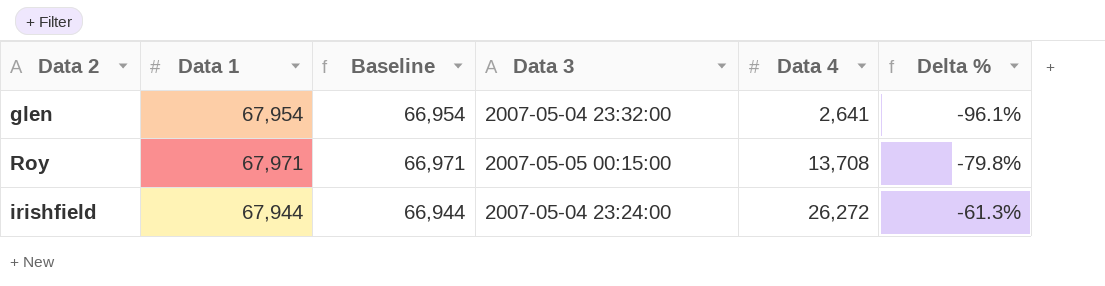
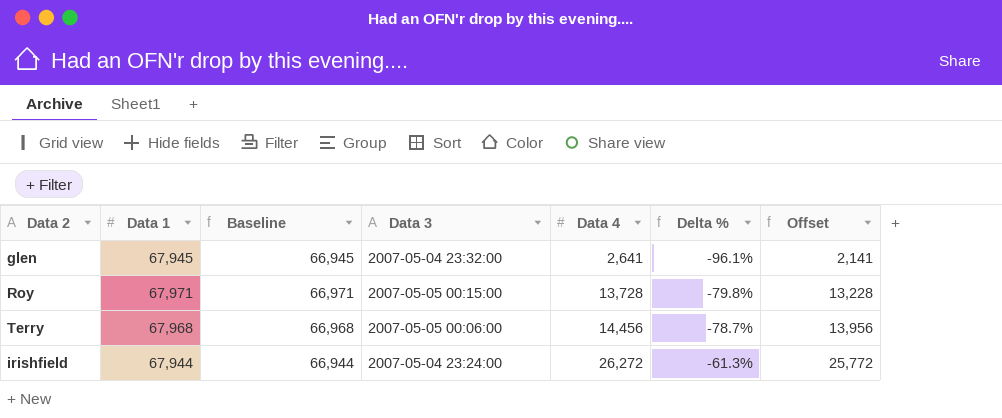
column Offset | formula: none -> [Data 4] - 500
glen | Data 1: 67,954 -> 67,945
glen | Baseline: 66,954 -> 66,945
Roy | Data 4: 13,708 -> 13,728
row Terry: none -> 67,968 | 66,968 | 2007-05-05 00:06:00 | 14,456 | -78.7% | 13,956

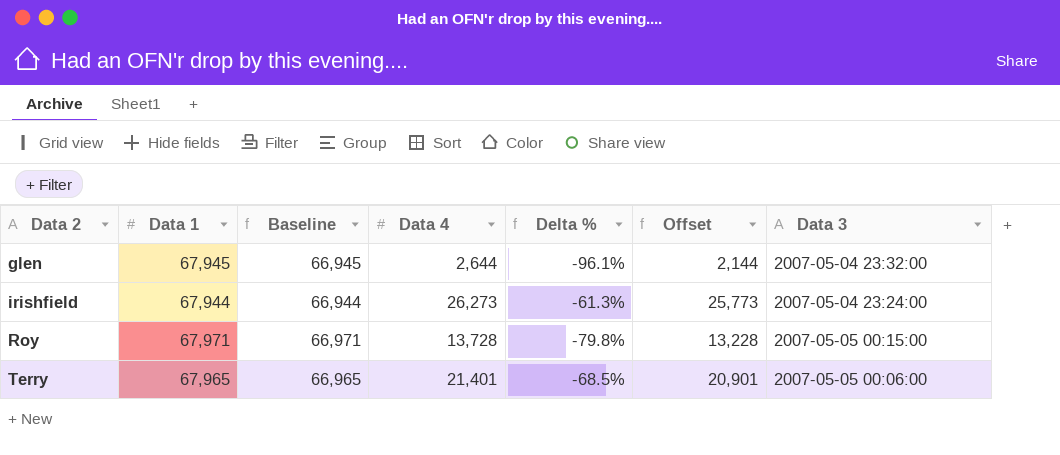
row order: Data 4 ascending -> Data 2 ascending
column Data 3 | position: 4 -> 7
glen | Data 4: 2,641 -> 2,644
glen | Offset: 2,141 -> 2,144
irishfield | Data 4: 26,272 -> 26,273
irishfield | Offset: 25,772 -> 25,773
Terry | Data 1: 67,968 -> 67,965
Terry | Baseline: 66,968 -> 66,965
Terry | Data 4: 14,456 -> 21,401
Terry | Delta %: -78.7% -> -68.5%
Terry | Offset: 13,956 -> 20,901

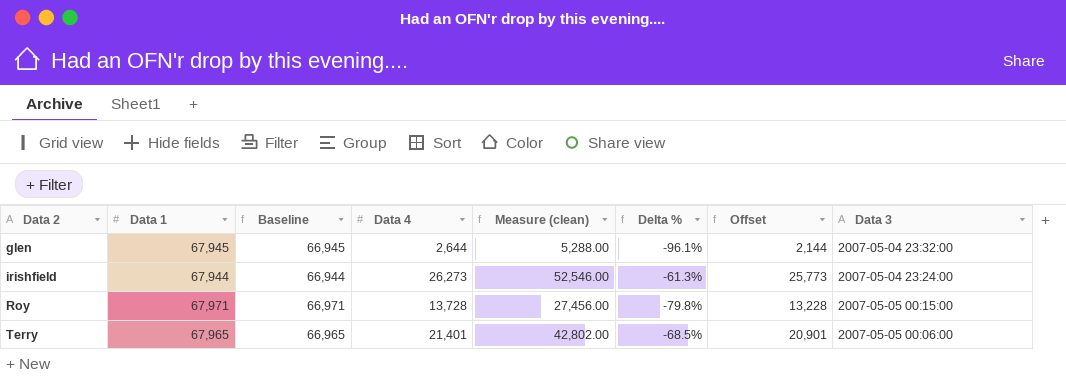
column Measure (clean) | formula: none -> [Data 4] * 2

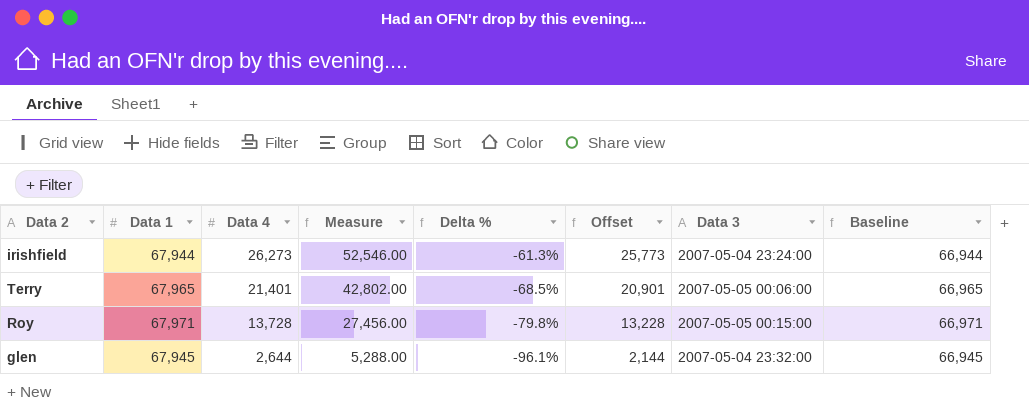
row order: Data 2 ascending -> Data 4 descending
column name: Measure (clean) -> Measure
column Baseline | position: 3 -> 8

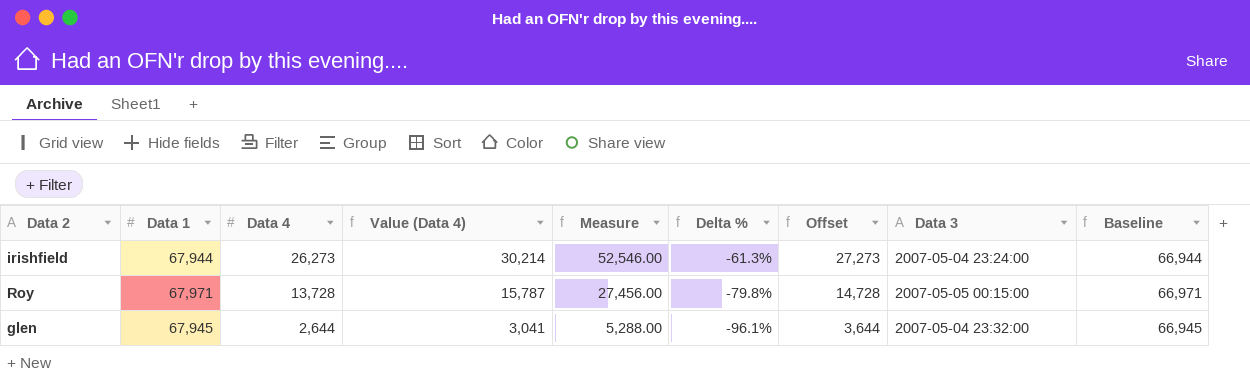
column Value (Data 4) | formula: none -> [Data 4] * 1.15
column Offset | formula: [Data 4] - 500 -> [Data 4] + 1000
row Terry: 67,965 | 21,401 | 42,802.00 | -68.5% | 20,901 | 2007-05-05 00:06:00 | 66,965 -> none

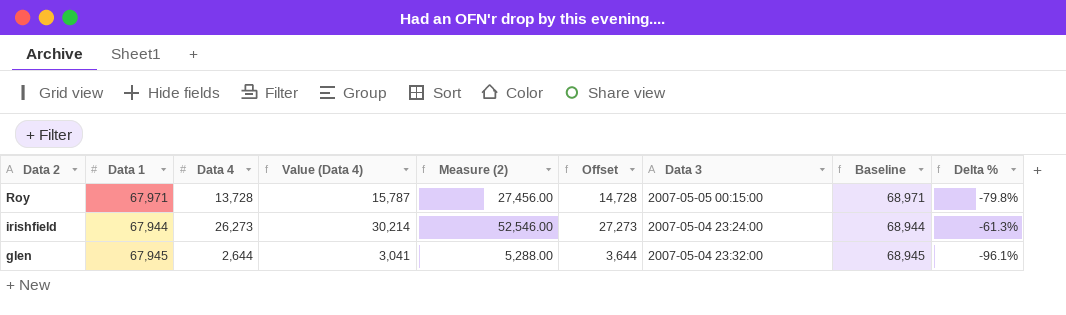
row order: Data 4 descending -> Data 2 descending
column name: Measure -> Measure (2)
column Baseline | formula: [Data 1] - 1000 -> [Data 1] + 1000
column Delta % | position: 6 -> 9

